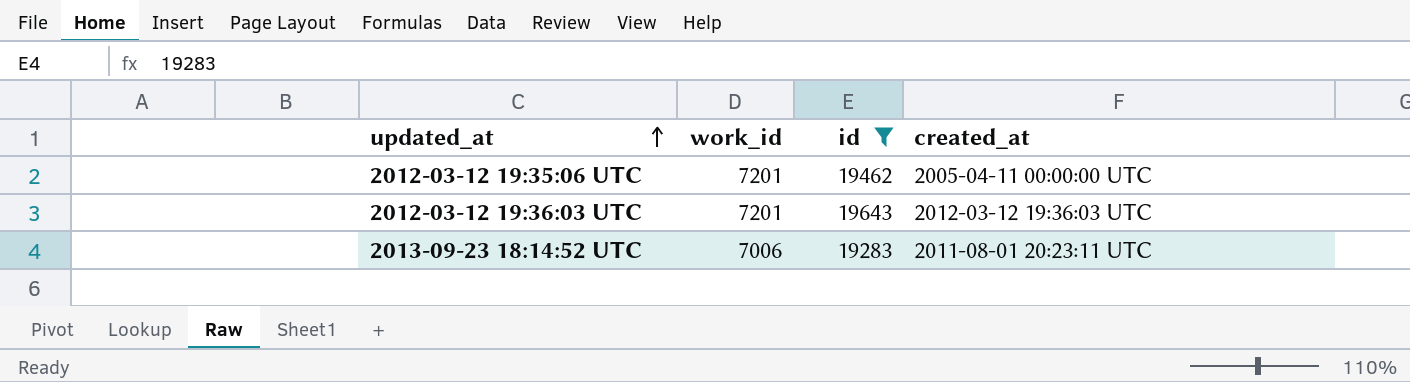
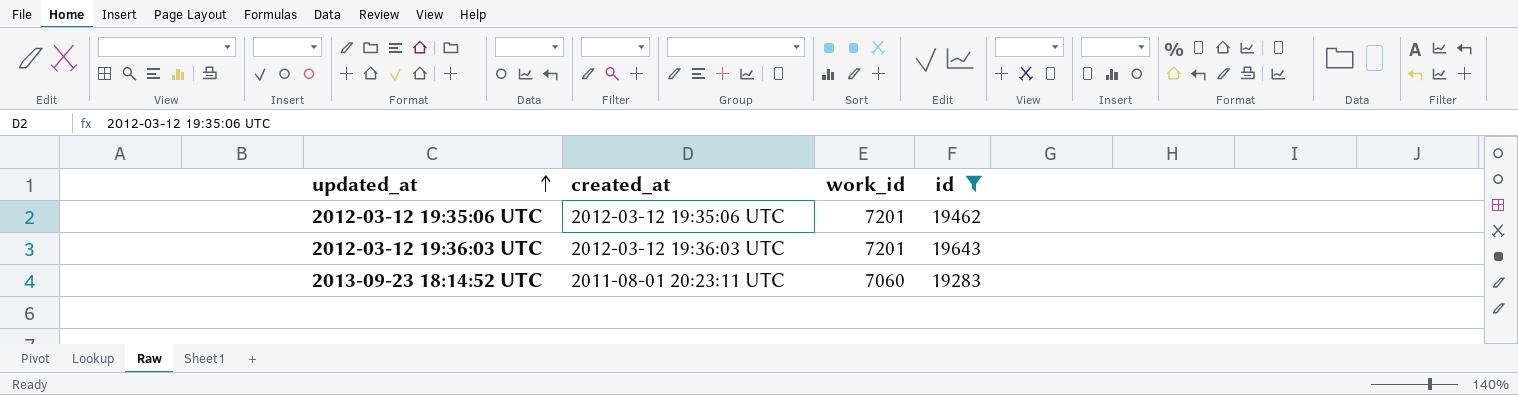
column created_at | position: 4 -> 2
2012-03-12 19:35:06 UTC | created_at: 2005-04-11 00:00:00 UTC -> 2012-03-12 19:35:06 UTC
2013-09-23 18:14:52 UTC | work_id: 7006 -> 7060

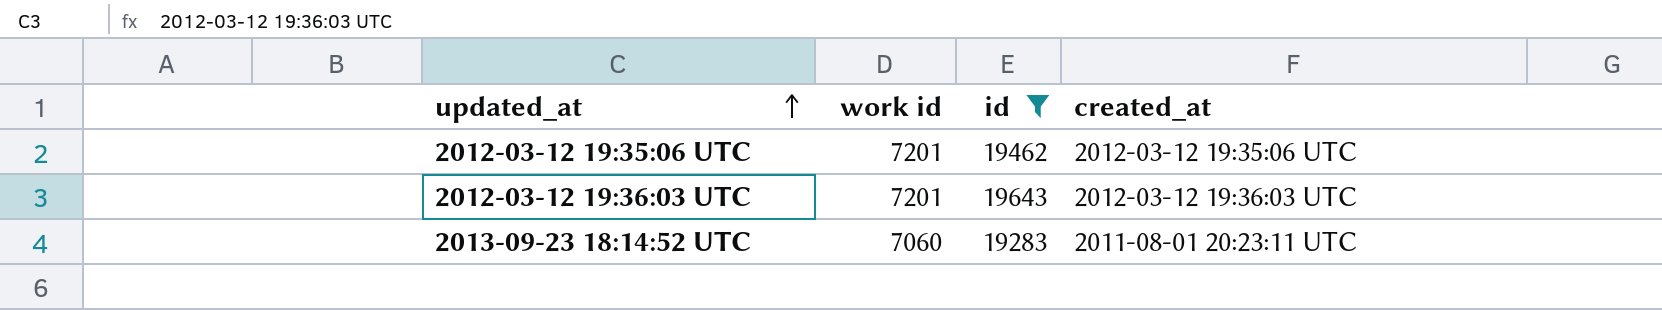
column name: work_id -> work id
column created_at | position: 2 -> 4

